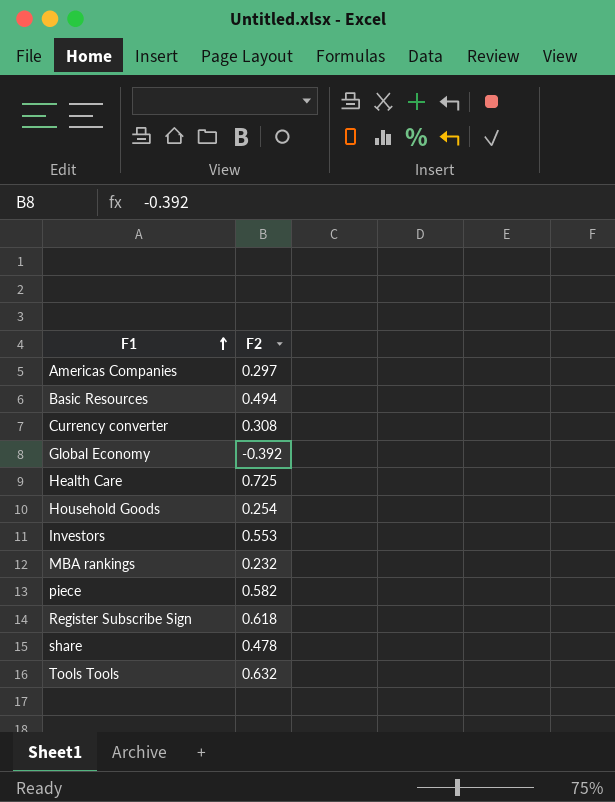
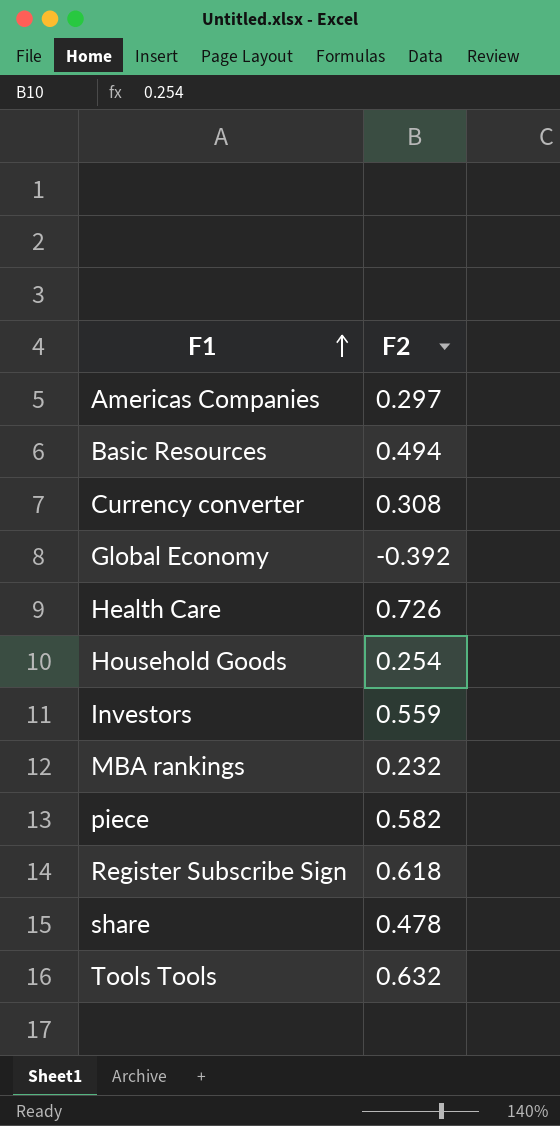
Health Care | F2: 0.725 -> 0.726
Investors | F2: 0.553 -> 0.559

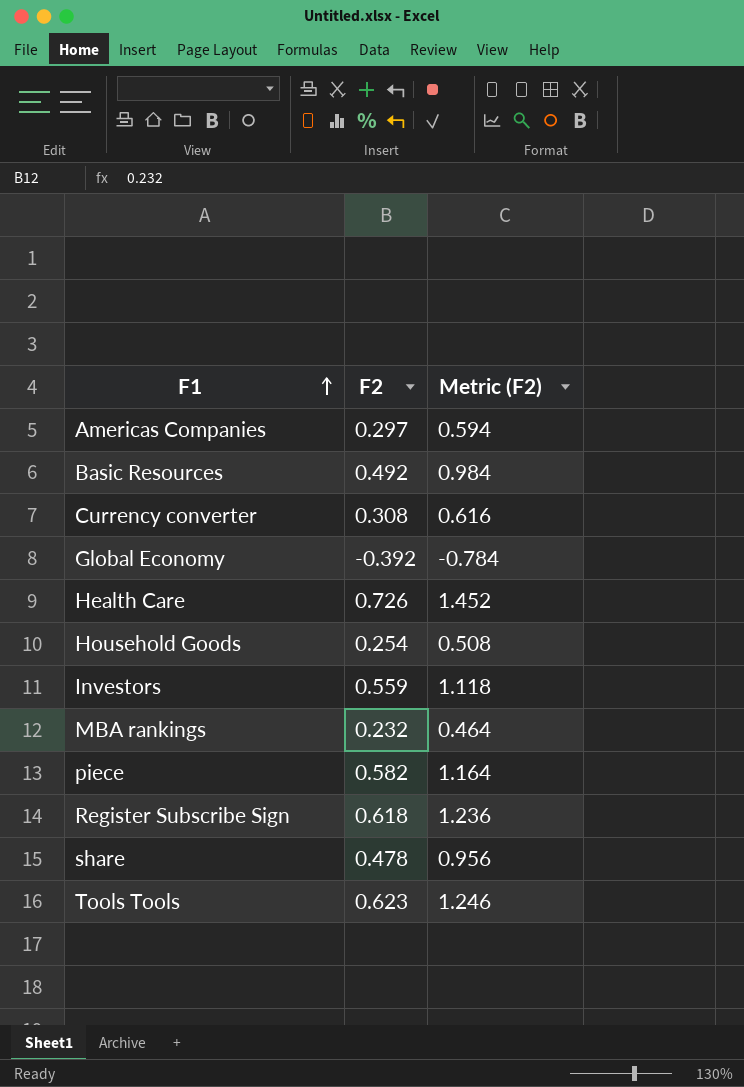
column Metric (F2) | formula: none -> [F2] * 2
Basic Resources | F2: 0.494 -> 0.492
Tools Tools | F2: 0.632 -> 0.623

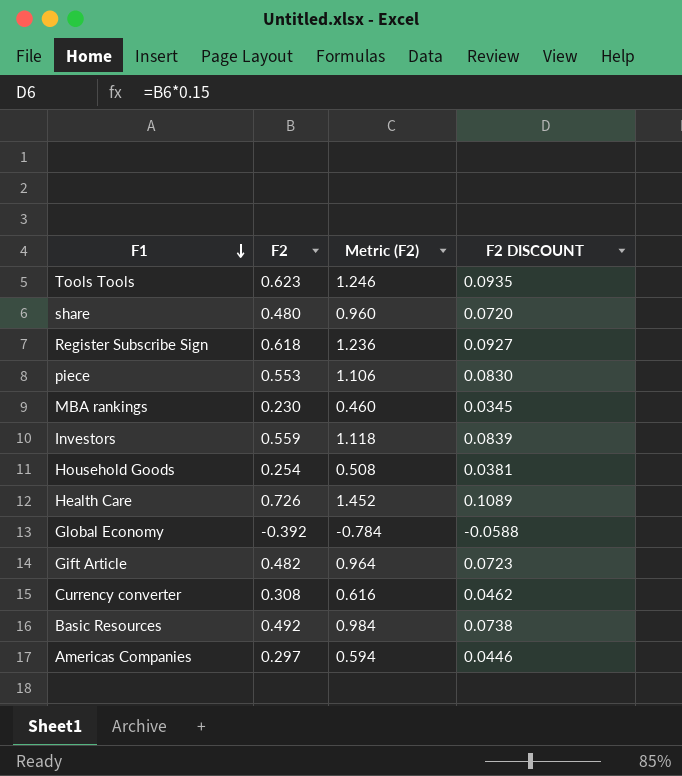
row order: F1 ascending -> F1 descending
column F2 DISCOUNT | formula: none -> [F2] * 0.15
share | F2: 0.478 -> 0.480
share | Metric (F2): 0.956 -> 0.960
piece | F2: 0.582 -> 0.553
piece | Metric (F2): 1.164 -> 1.106
MBA rankings | F2: 0.232 -> 0.230
MBA rankings | Metric (F2): 0.464 -> 0.460
row Gift Article: none -> 0.482 | 0.964 | 0.0723

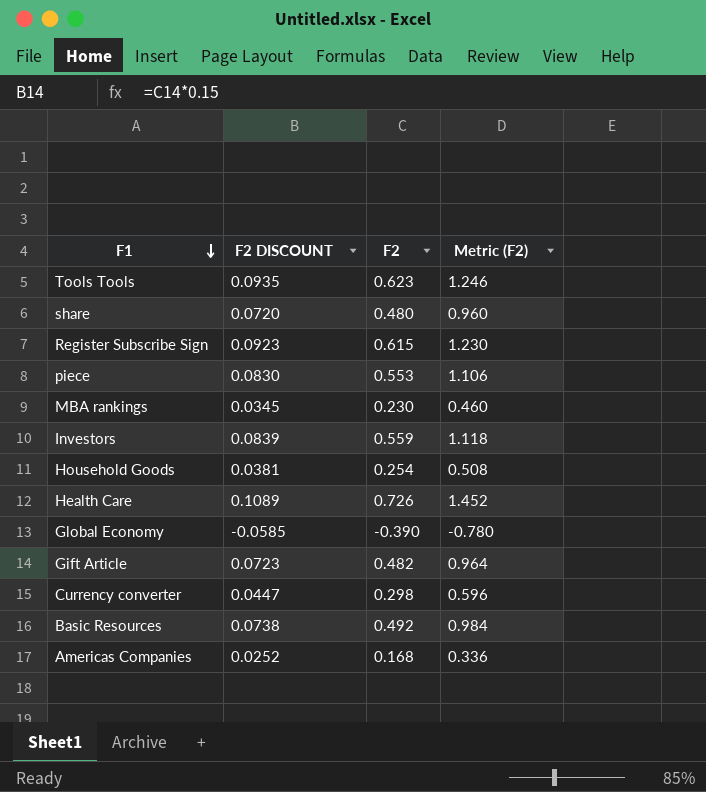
column F2 DISCOUNT | position: 4 -> 2
Register Subscribe Sign | F2 DISCOUNT: 0.0927 -> 0.0923
Register Subscribe Sign | F2: 0.618 -> 0.615
Register Subscribe Sign | Metric (F2): 1.236 -> 1.230
Global Economy | F2 DISCOUNT: -0.0588 -> -0.0585
Global Economy | F2: -0.392 -> -0.390
Global Economy | Metric (F2): -0.784 -> -0.780
Currency converter | F2 DISCOUNT: 0.0462 -> 0.0447
Currency converter | F2: 0.308 -> 0.298
Currency converter | Metric (F2): 0.616 -> 0.596
Americas Companies | F2 DISCOUNT: 0.0446 -> 0.0252
Americas Companies | F2: 0.297 -> 0.168
Americas Companies | Metric (F2): 0.594 -> 0.336

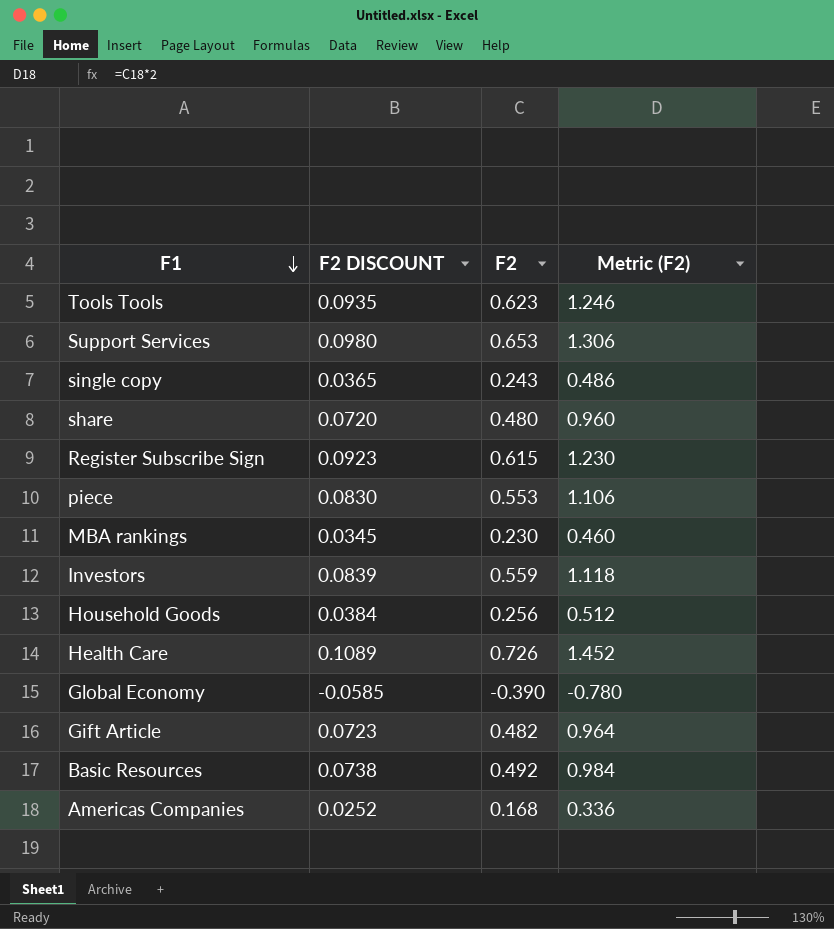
row Currency converter: 0.0447 | 0.298 | 0.596 -> none
row Support Services: none -> 0.0980 | 0.653 | 1.306
row single copy: none -> 0.0365 | 0.243 | 0.486
Household Goods | F2 DISCOUNT: 0.0381 -> 0.0384
Household Goods | F2: 0.254 -> 0.256
Household Goods | Metric (F2): 0.508 -> 0.512

